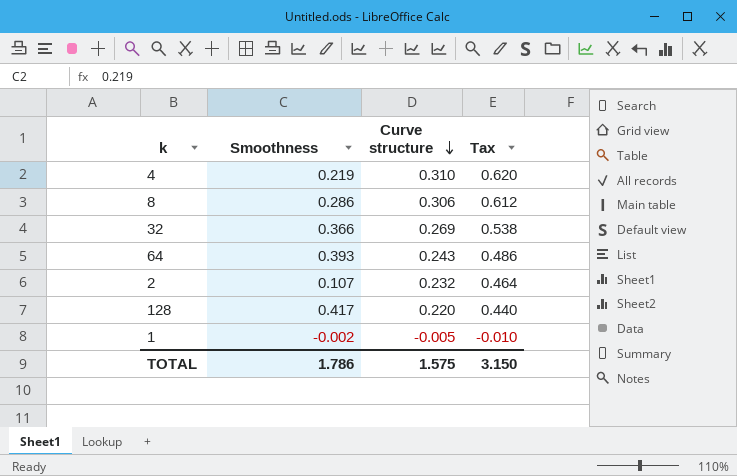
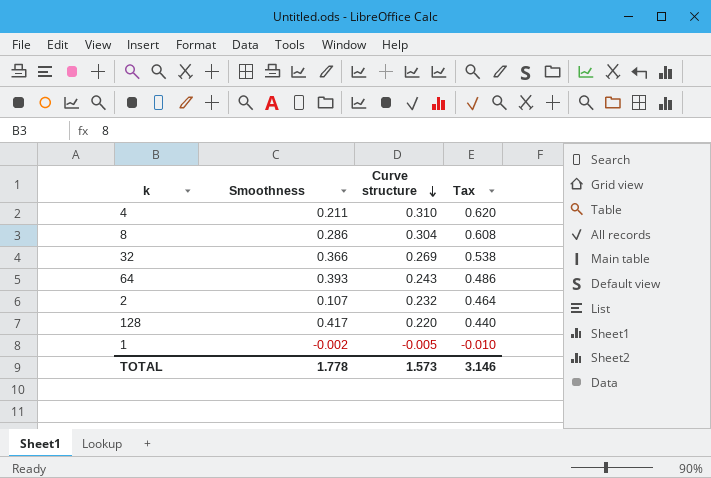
4 | Smoothness: 0.219 -> 0.211
8 | Curve structure: 0.306 -> 0.304
8 | Tax: 0.612 -> 0.608
TOTAL | Smoothness: 1.786 -> 1.778
TOTAL | Curve structure: 1.575 -> 1.573
TOTAL | Tax: 3.150 -> 3.146

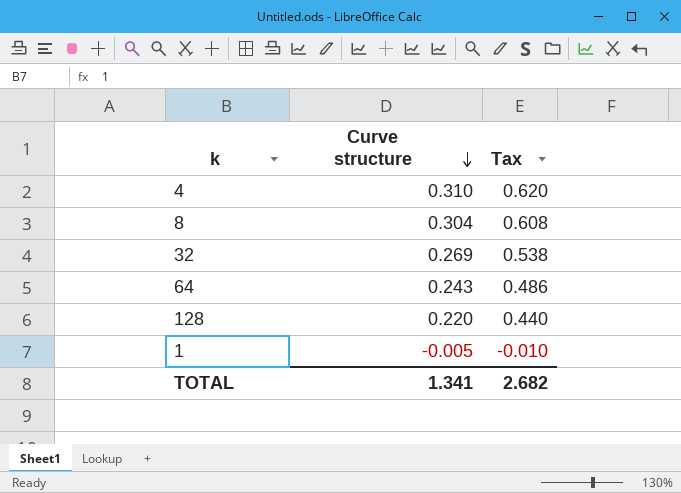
column Smoothness | position: 2 -> none
row 2: 0.107 | 0.232 | 0.464 -> none
TOTAL | Curve structure: 1.573 -> 1.341
TOTAL | Tax: 3.146 -> 2.682

